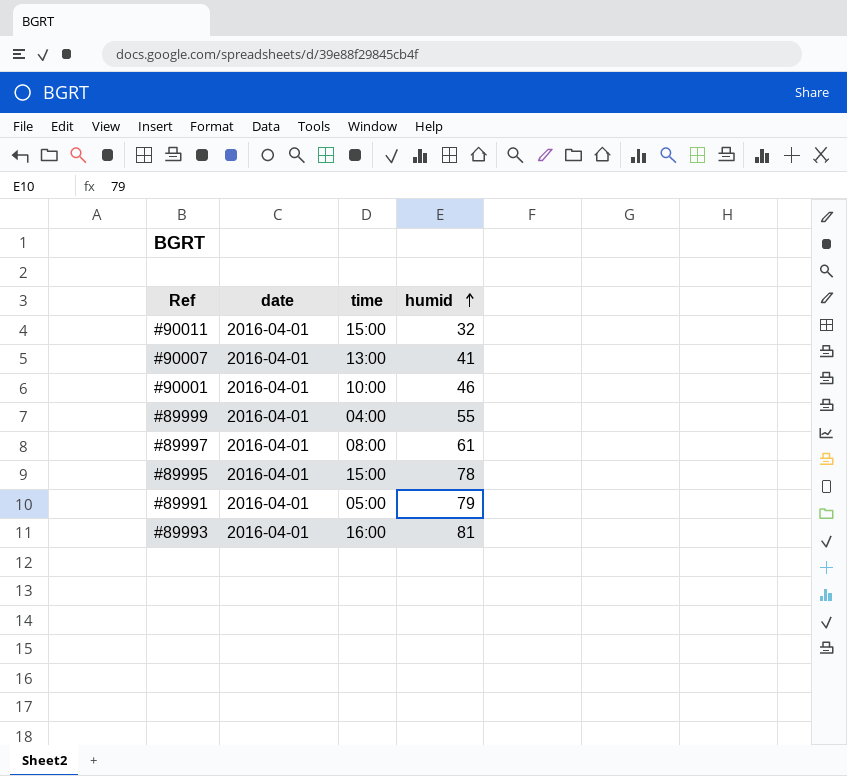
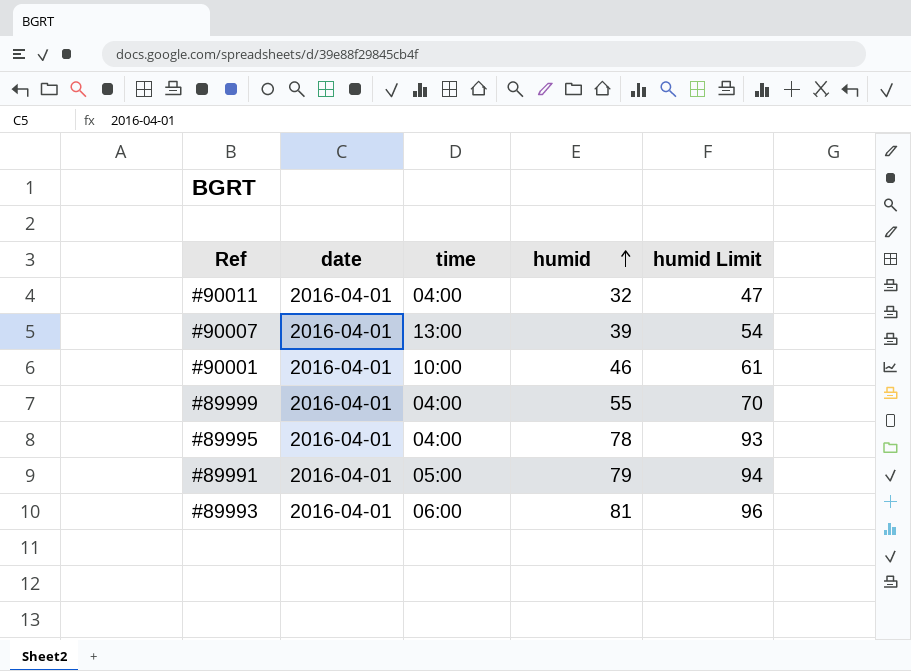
column humid Limit | formula: none -> [humid] + 15
row #89997: 2016-04-01 | 08:00 | 61 -> none
#90011 | time: 15:00 -> 04:00
#90007 | humid: 41 -> 39
#89995 | time: 15:00 -> 04:00
#89993 | time: 16:00 -> 06:00

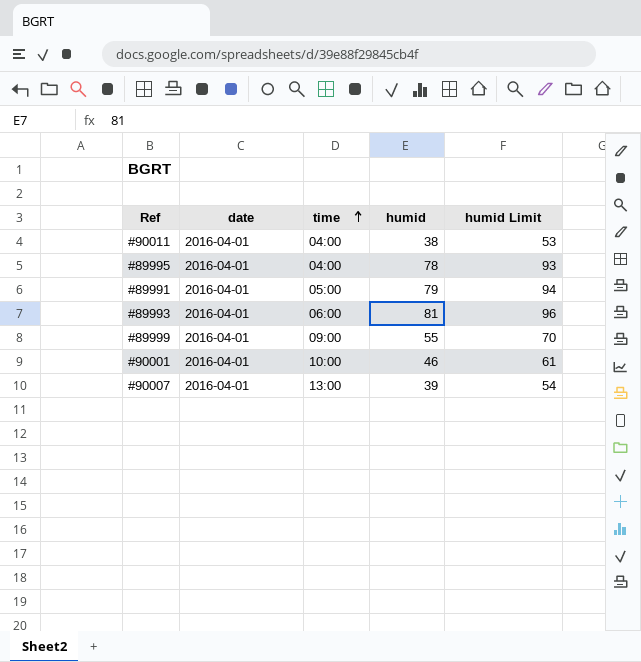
row order: humid ascending -> time ascending
#90011 | humid: 32 -> 38
#90011 | humid Limit: 47 -> 53
#89999 | time: 04:00 -> 09:00

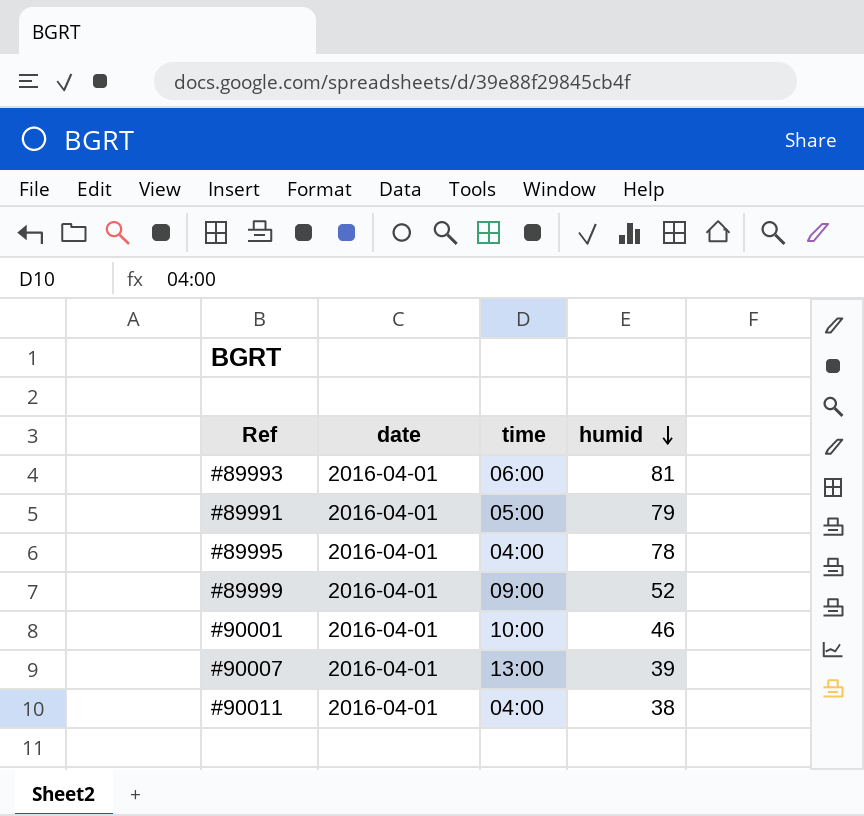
row order: time ascending -> humid descending
column humid Limit | formula: [humid] + 15 -> none
#89999 | humid: 55 -> 52

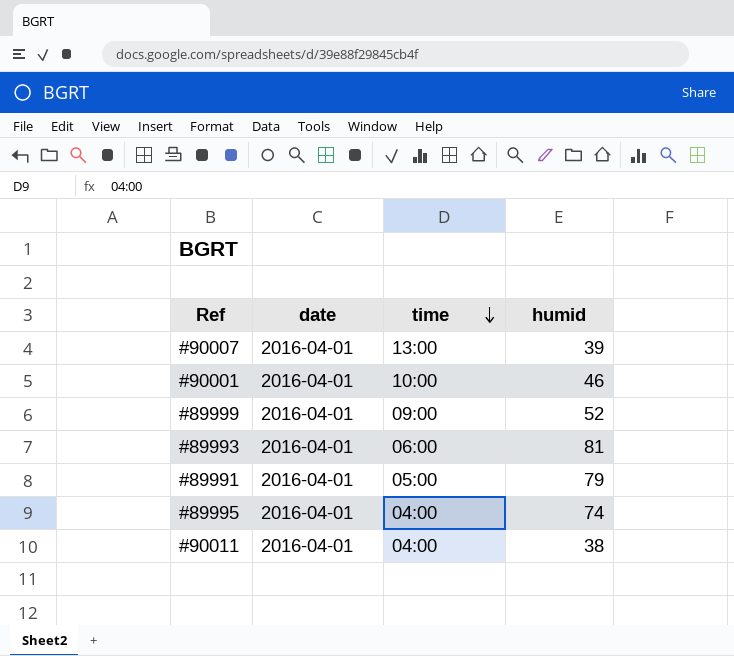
row order: humid descending -> time descending
#89995 | humid: 78 -> 74

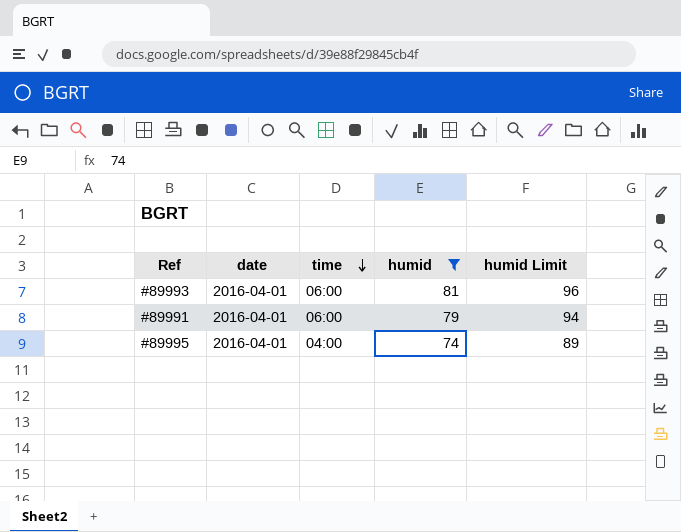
filter: none -> humid >= 74
column humid Limit | formula: none -> [humid] + 15
#89991 | time: 05:00 -> 06:00

